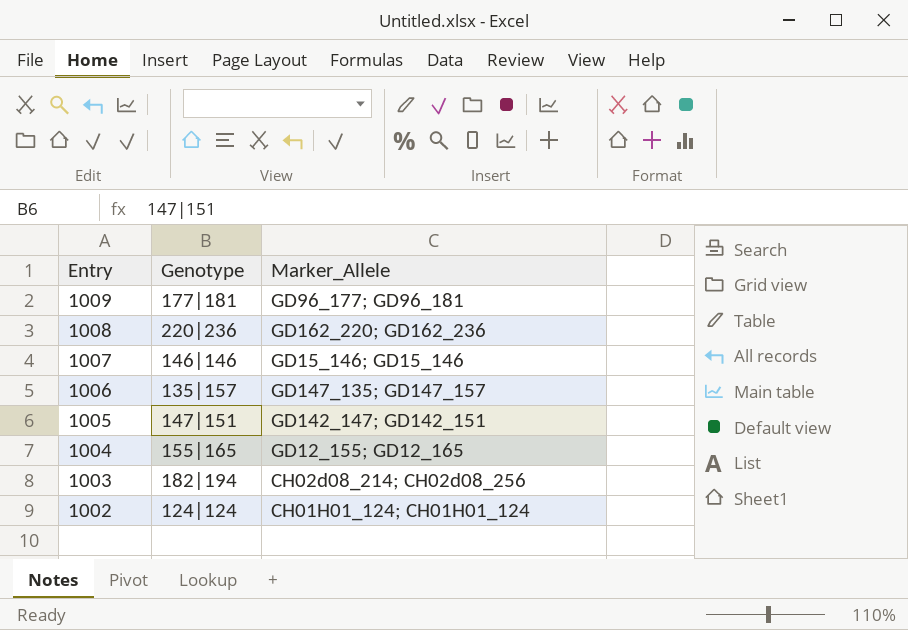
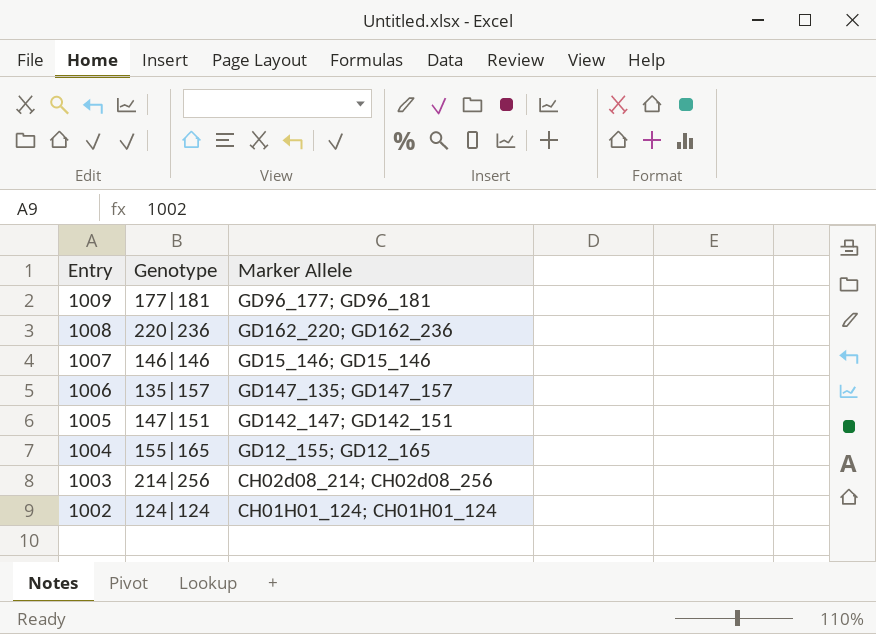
column name: Marker_Allele -> Marker Allele
1003 | Genotype: 182|194 -> 214|256

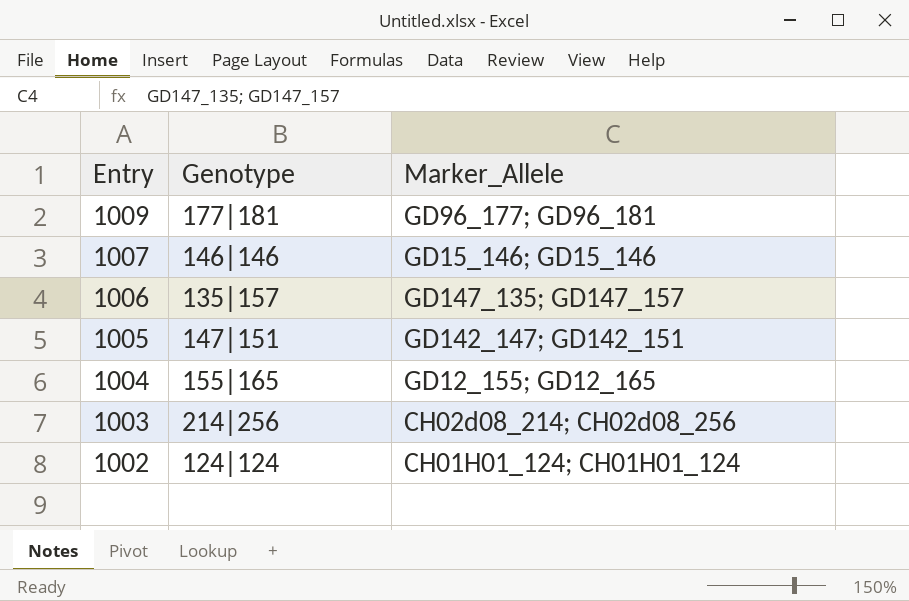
column name: Marker Allele -> Marker_Allele
row 1008: 220|236 | GD162_220; GD162_236 -> none

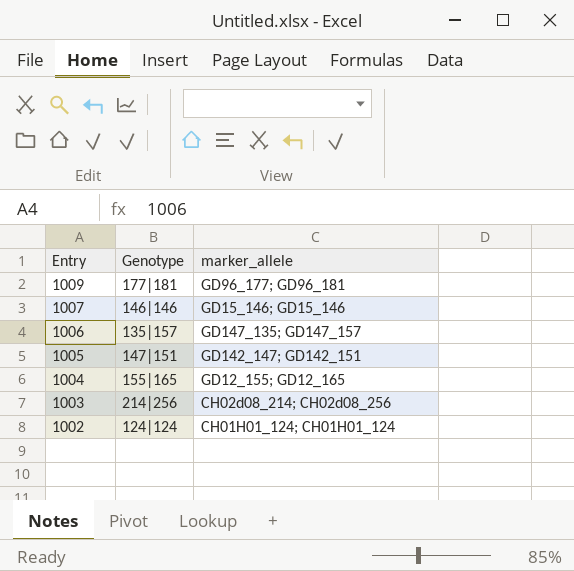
column name: Marker_Allele -> marker_allele

